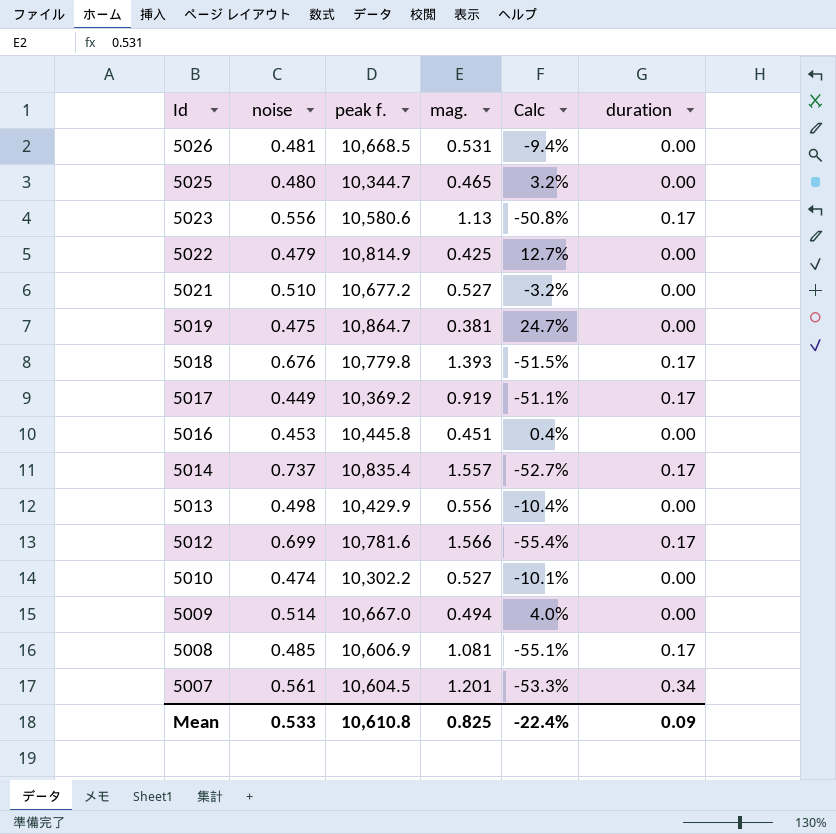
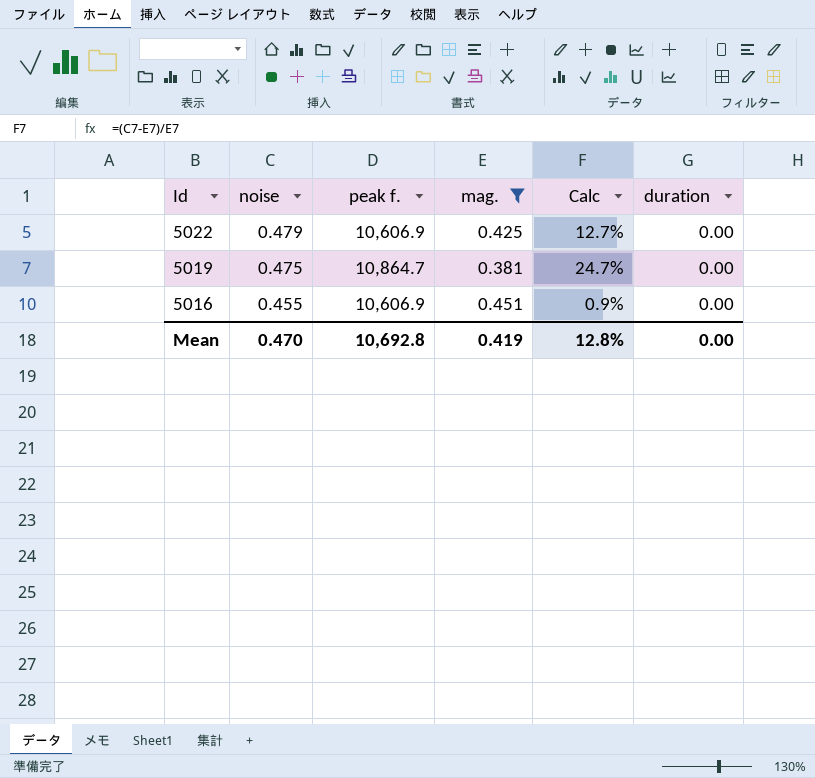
filter: none -> mag. <= 0.451
5022 | peak f.: 10,814.9 -> 10,606.9
5016 | noise: 0.453 -> 0.455
5016 | peak f.: 10,445.8 -> 10,606.9
5016 | Calc: 0.4% -> 0.9%
Mean | noise: 0.533 -> 0.470
Mean | peak f.: 10,610.8 -> 10,692.8
Mean | mag.: 0.825 -> 0.419
Mean | Calc: -22.4% -> 12.8%
Mean | duration: 0.09 -> 0.00

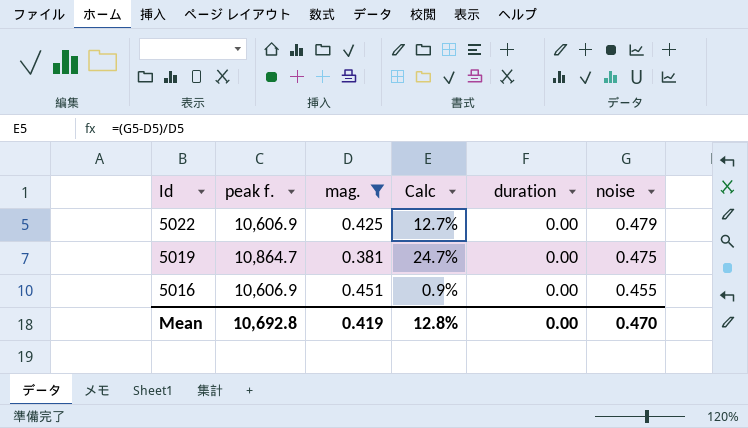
column noise | position: 2 -> 6

